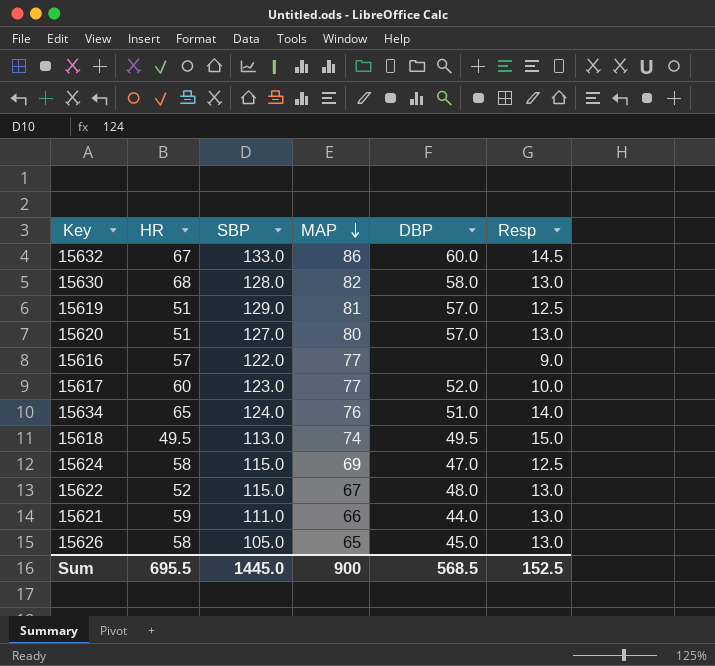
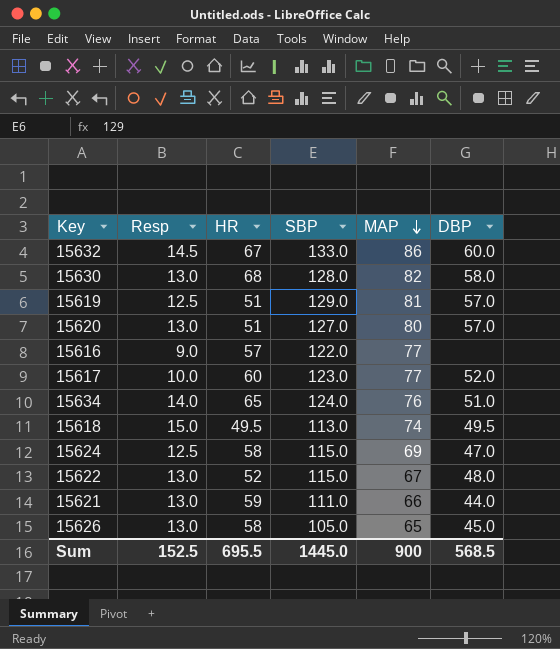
column Resp | position: 6 -> 2

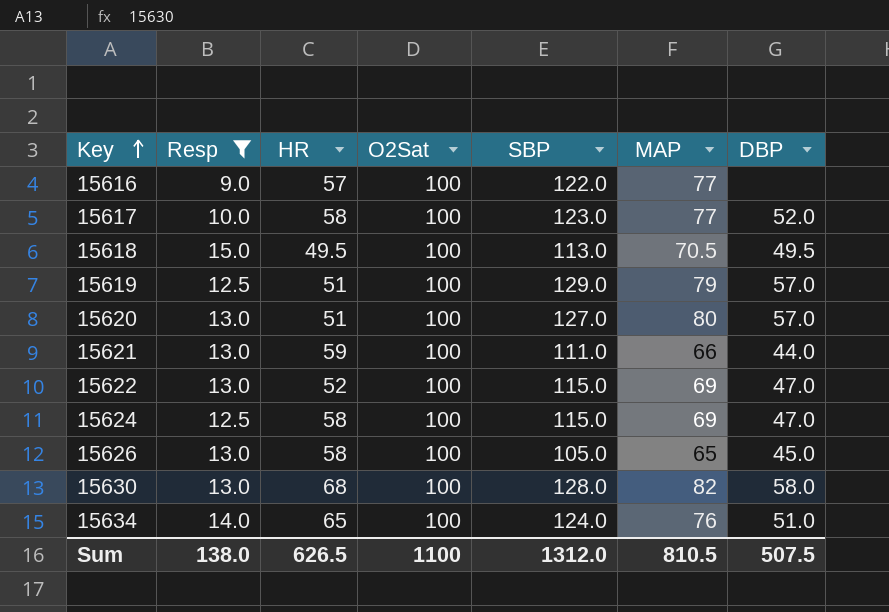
filter: none -> Resp != 14.5
row order: MAP descending -> Key ascending
column O2Sat | position: none -> 4
15617 | HR: 60 -> 58
15618 | MAP: 74 -> 70.5
15619 | MAP: 81 -> 79
15622 | MAP: 67 -> 69
15622 | DBP: 48.0 -> 47.0
Sum | Resp: 152.5 -> 138.0
Sum | HR: 695.5 -> 626.5
Sum | SBP: 1445.0 -> 1312.0
Sum | MAP: 900 -> 810.5
Sum | DBP: 568.5 -> 507.5

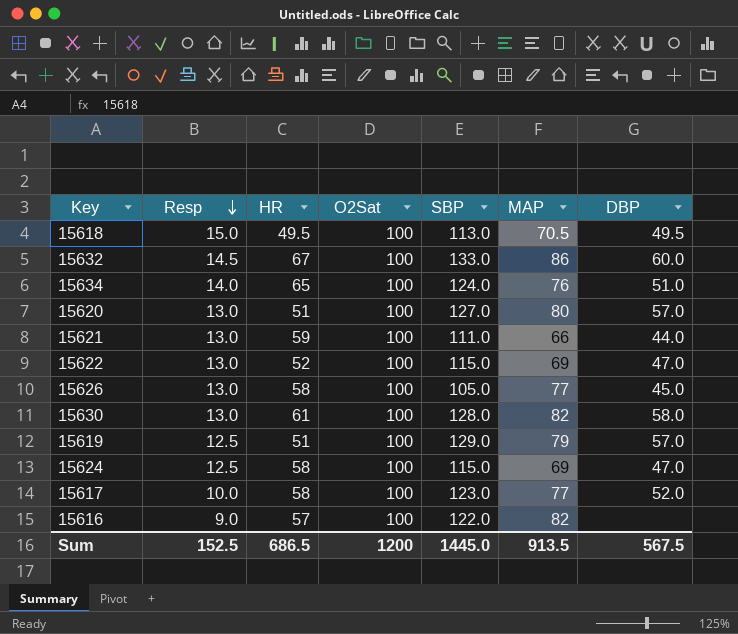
filter: Resp != 14.5 -> none
row order: Key ascending -> Resp descending
15626 | MAP: 65 -> 77
15630 | HR: 68 -> 61
15616 | MAP: 77 -> 82
Sum | Resp: 138.0 -> 152.5
Sum | HR: 626.5 -> 686.5
Sum | O2Sat: 1100 -> 1200
Sum | SBP: 1312.0 -> 1445.0
Sum | MAP: 810.5 -> 913.5
Sum | DBP: 507.5 -> 567.5

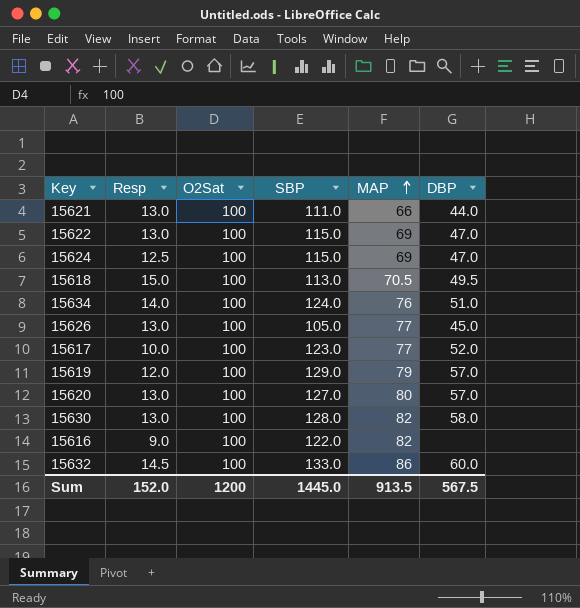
row order: Resp descending -> MAP ascending
column HR | position: 3 -> none
15619 | Resp: 12.5 -> 12.0
Sum | Resp: 152.5 -> 152.0

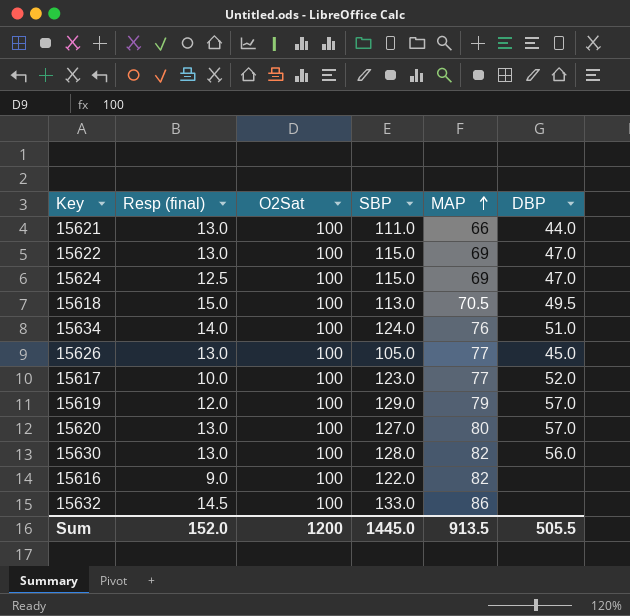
column name: Resp -> Resp (final)
15630 | DBP: 58.0 -> 56.0
15632 | DBP: 60.0 -> none
Sum | DBP: 567.5 -> 505.5

